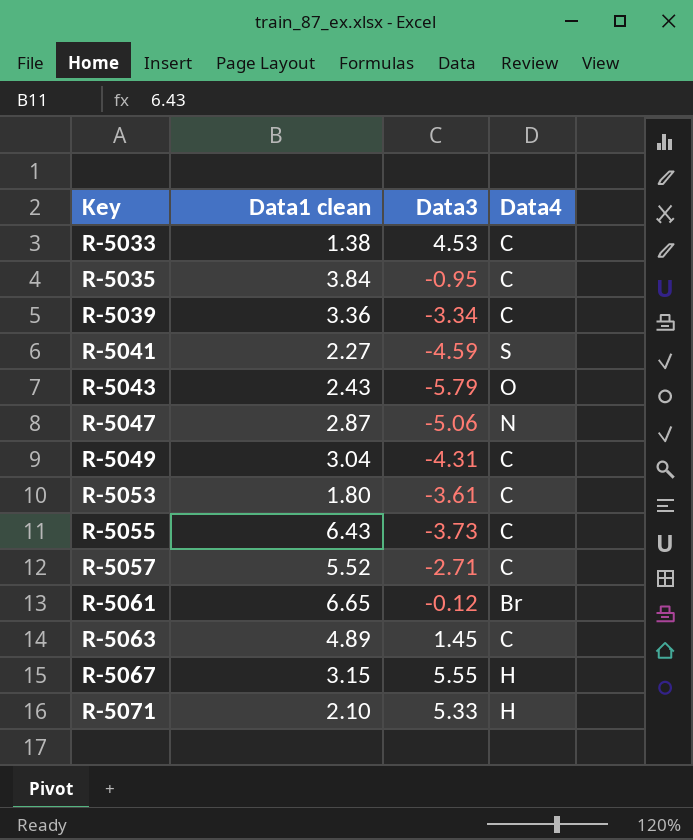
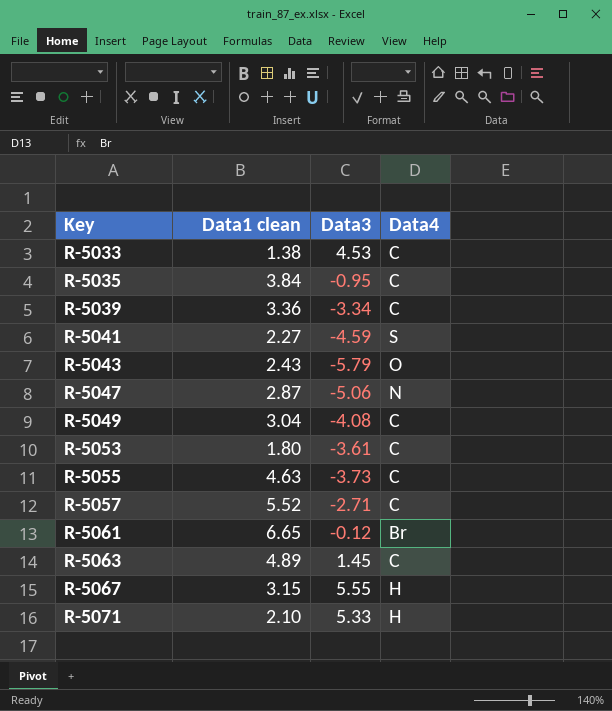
R-5049 | Data3: -4.31 -> -4.08
R-5055 | Data1 clean: 6.43 -> 4.63

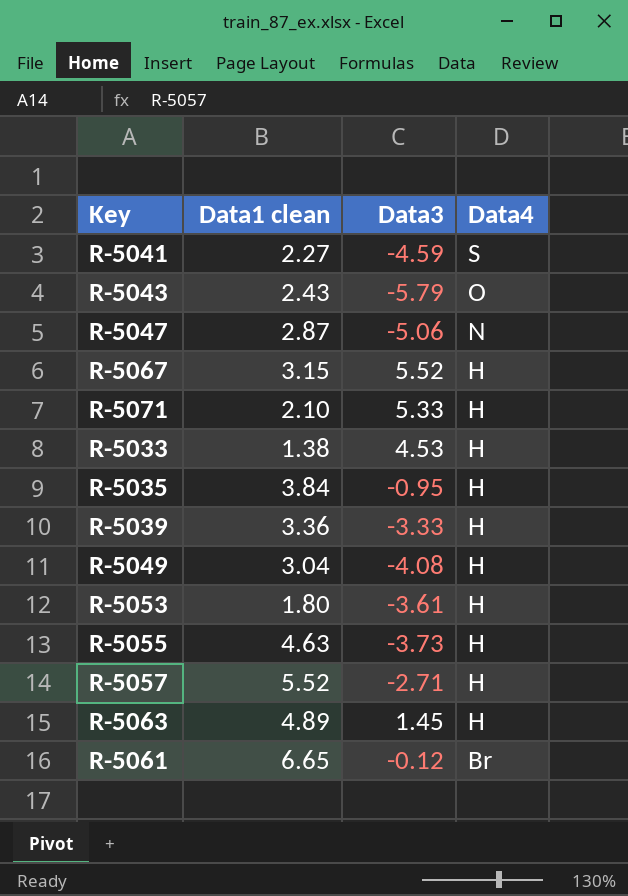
row order: Key ascending -> Data4 descending
R-5067 | Data3: 5.55 -> 5.52
R-5033 | Data4: C -> H
R-5035 | Data4: C -> H
R-5039 | Data3: -3.34 -> -3.33
R-5039 | Data4: C -> H
R-5049 | Data4: C -> H
R-5053 | Data4: C -> H
R-5055 | Data4: C -> H
R-5057 | Data4: C -> H
R-5063 | Data4: C -> H

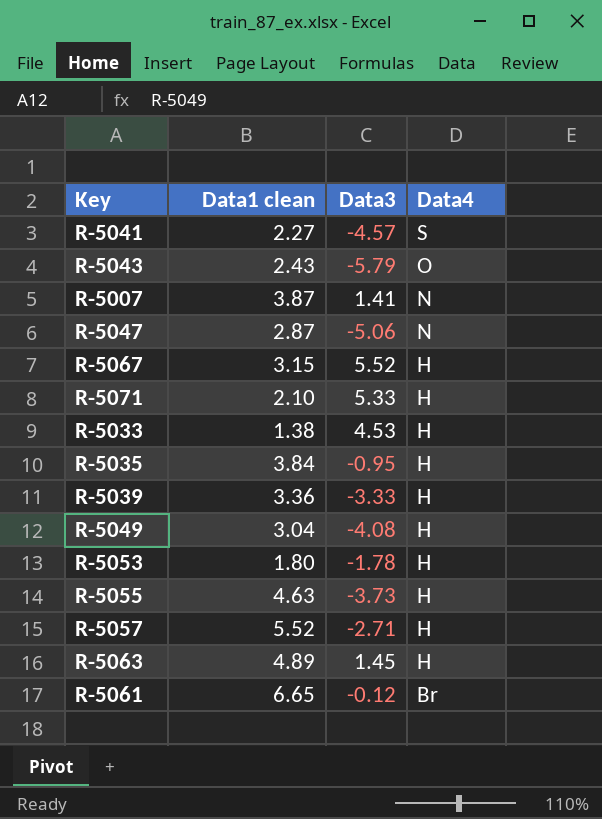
R-5041 | Data3: -4.59 -> -4.57
row R-5007: none -> 3.87 | 1.41 | N
R-5053 | Data3: -3.61 -> -1.78

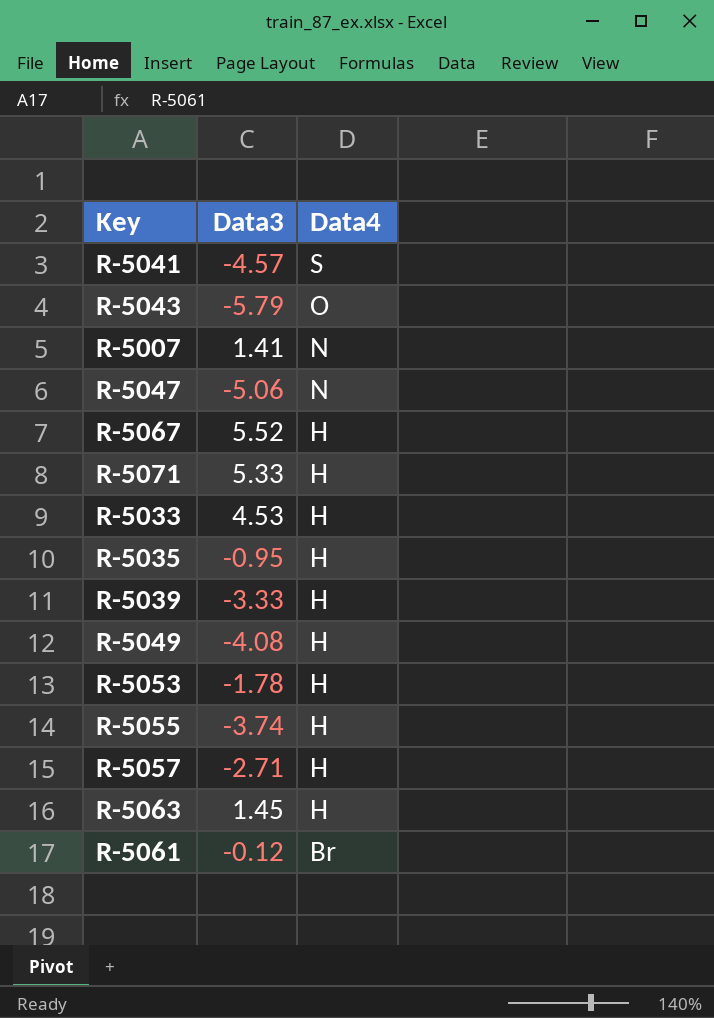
column Data1 clean | position: 2 -> none
R-5055 | Data3: -3.73 -> -3.74

